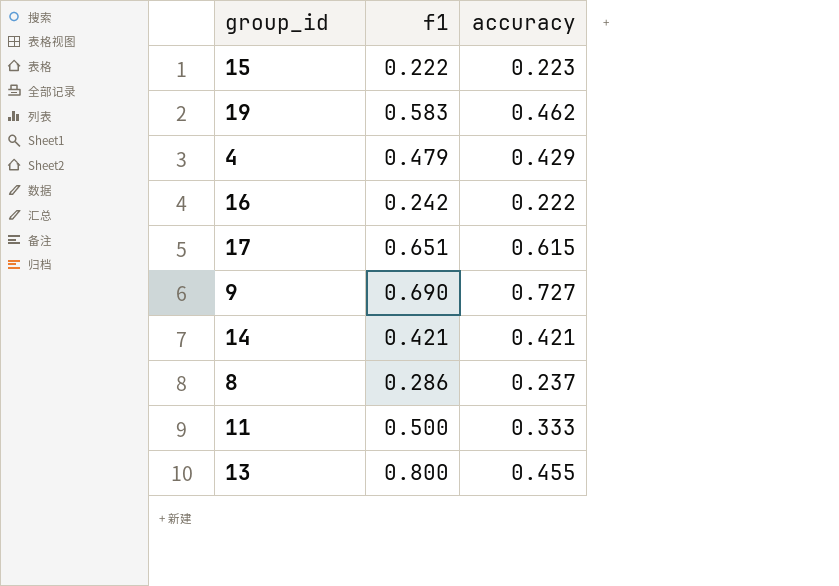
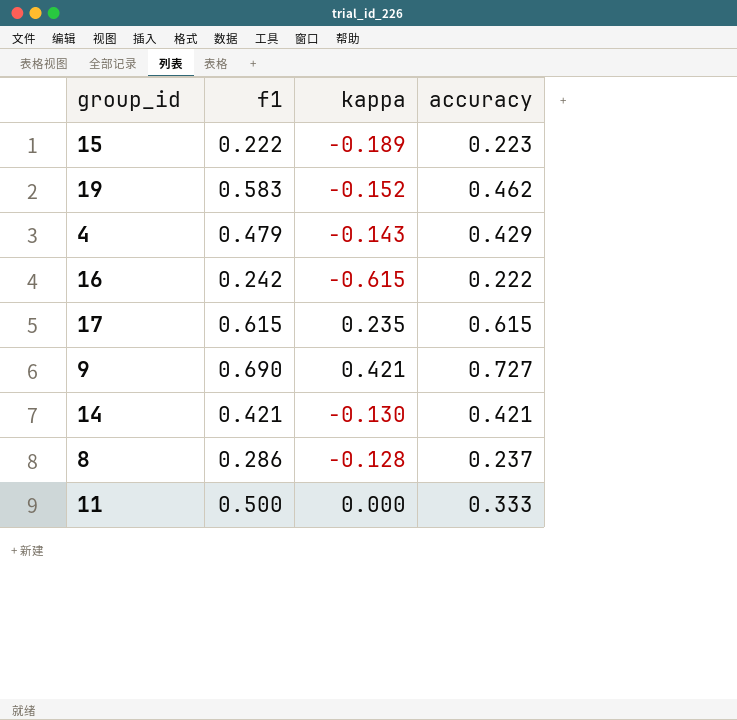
column kappa | position: none -> 3
row 13: 0.800 | 0.455 -> none
17 | f1: 0.651 -> 0.615

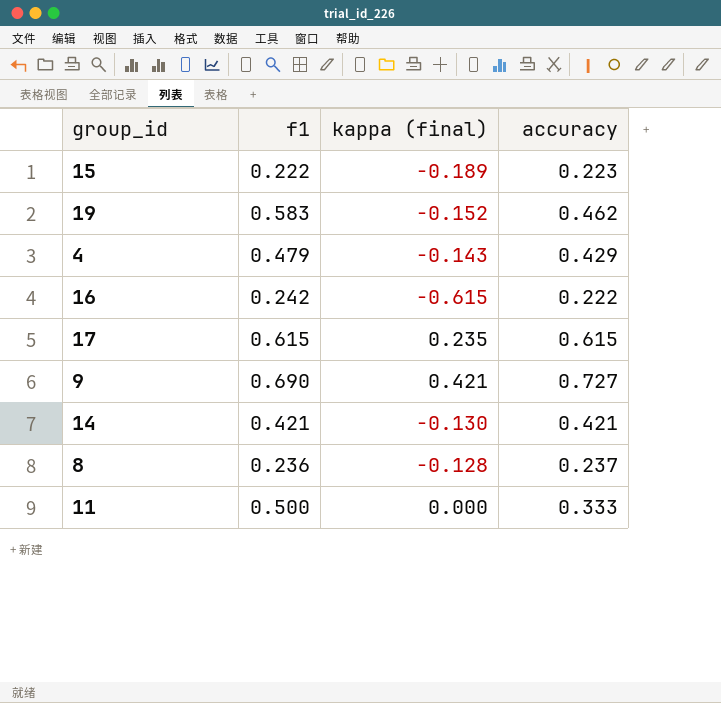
column name: kappa -> kappa (final)
8 | f1: 0.286 -> 0.236

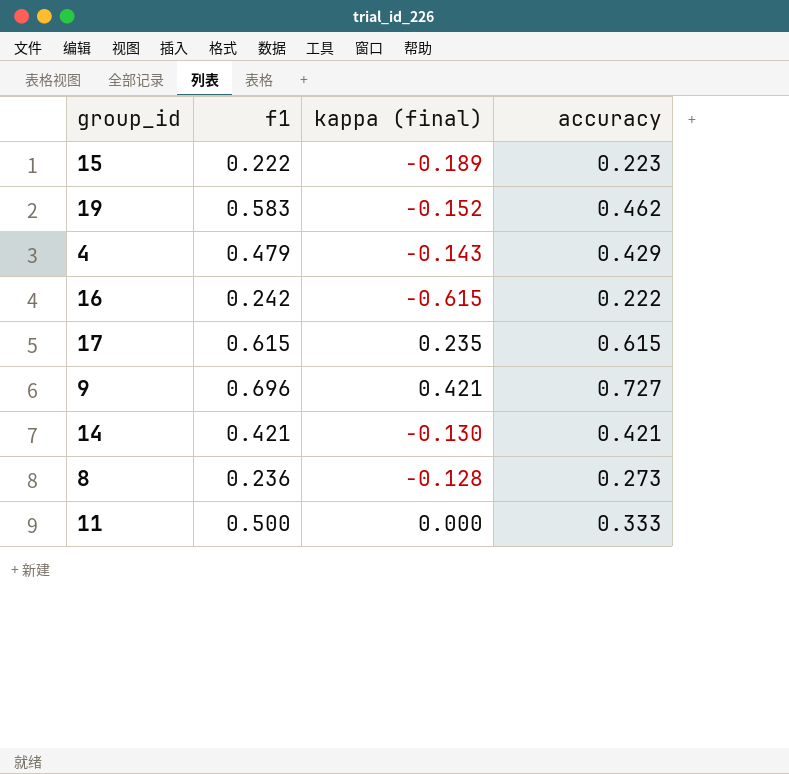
9 | f1: 0.690 -> 0.696
8 | accuracy: 0.237 -> 0.273

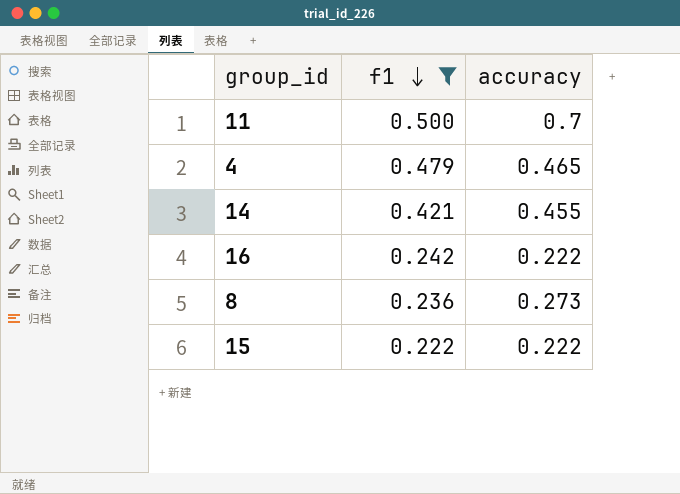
filter: none -> f1 <= 0.500
row order: none -> f1 descending
column kappa (final) | position: 3 -> none
11 | accuracy: 0.333 -> 0.7
4 | accuracy: 0.429 -> 0.465
14 | accuracy: 0.421 -> 0.455
15 | accuracy: 0.223 -> 0.222

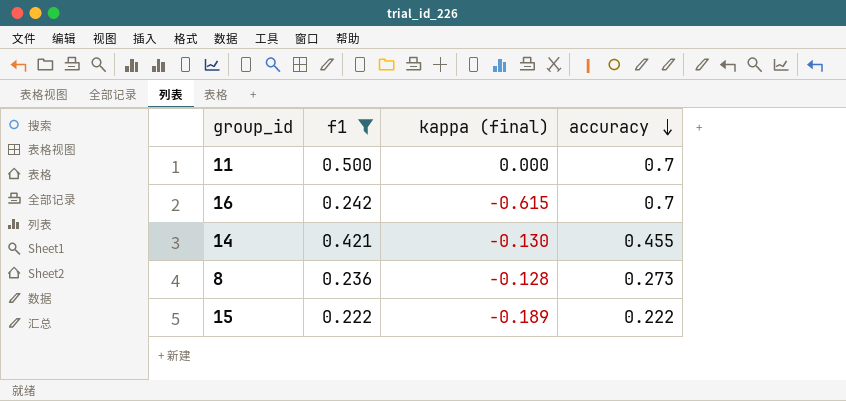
row order: f1 descending -> accuracy descending
column kappa (final) | position: none -> 3
row 4: 0.479 | 0.465 -> none
16 | accuracy: 0.222 -> 0.7

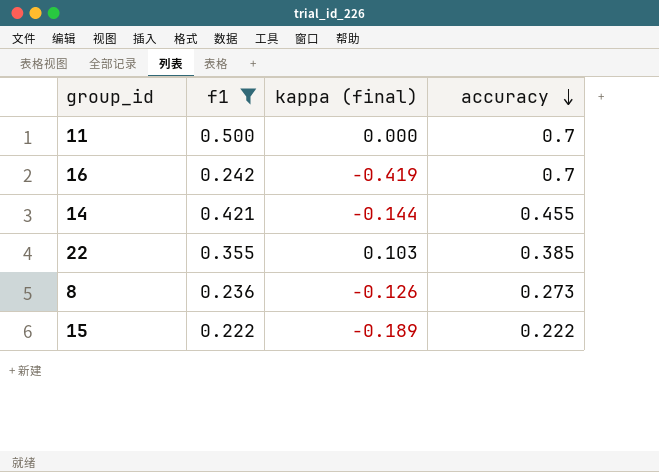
16 | kappa (final): -0.615 -> -0.419
14 | kappa (final): -0.130 -> -0.144
row 22: none -> 0.355 | 0.103 | 0.385
8 | kappa (final): -0.128 -> -0.126

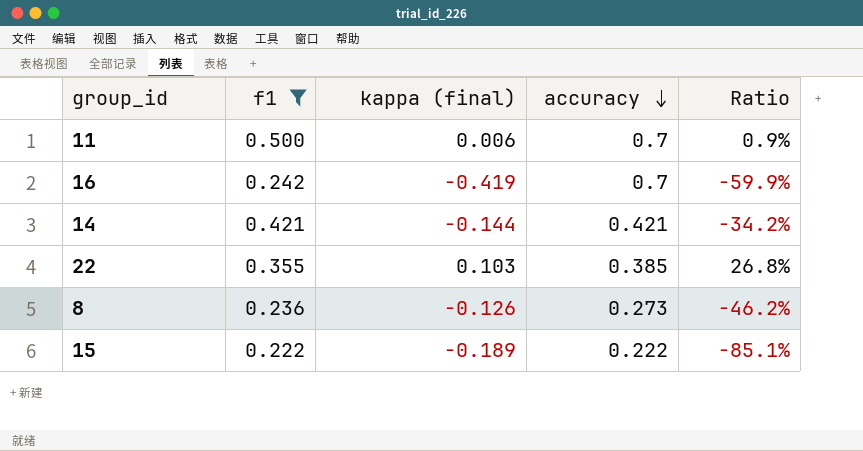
column Ratio | formula: none -> [kappa (final)] / [accuracy]
11 | kappa (final): 0.000 -> 0.006
14 | accuracy: 0.455 -> 0.421

